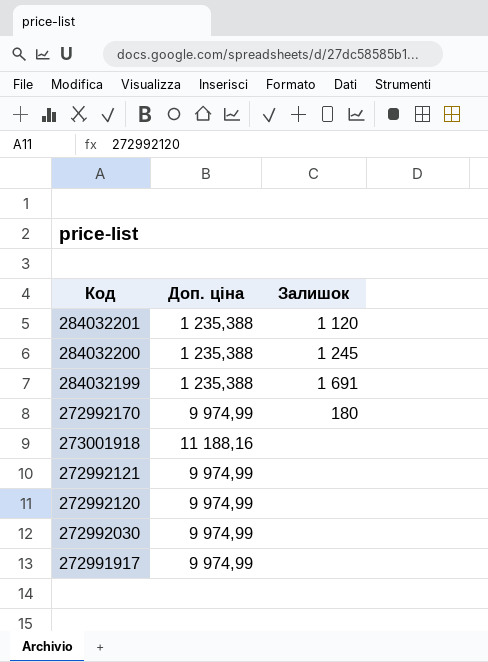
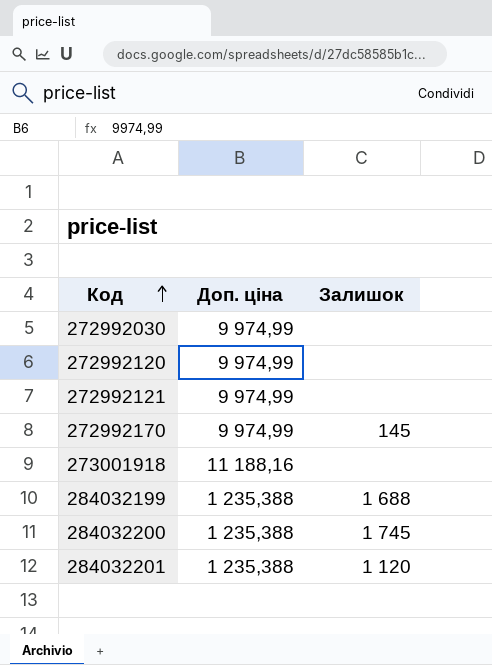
row order: none -> Код ascending
row 272991917: 9 974,99 | none -> none
272992170 | Залишок: 180 -> 145
284032199 | Залишок: 1 691 -> 1 688
284032200 | Залишок: 1 245 -> 1 745

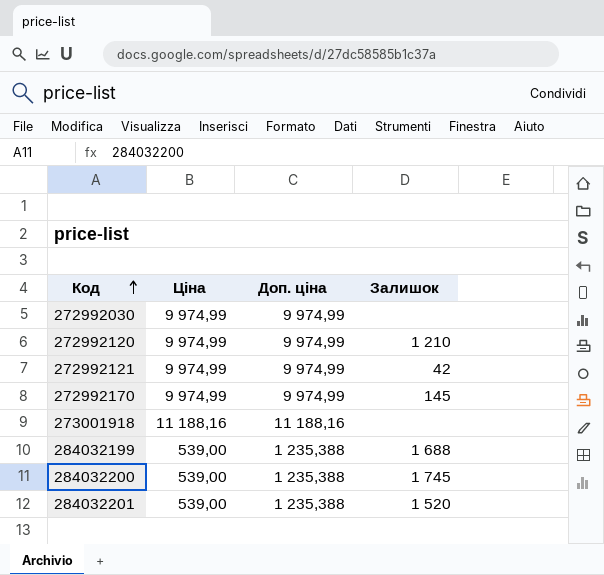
column Ціна | position: none -> 2
272992120 | Залишок: none -> 1 210
272992121 | Залишок: none -> 42
284032201 | Залишок: 1 120 -> 1 520

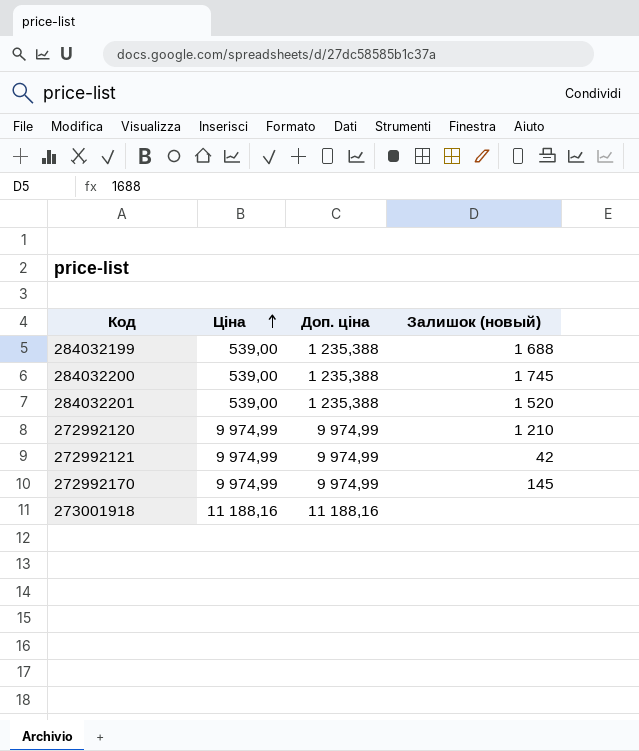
row order: Код ascending -> Ціна ascending
column name: Залишок -> Залишок (новый)
row 272992030: 9 974,99 | 9 974,99 | none -> none

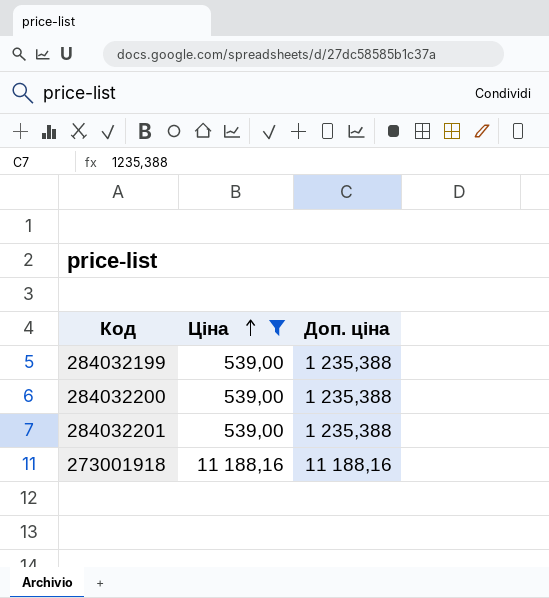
filter: none -> Ціна != 9 974,99
column Залишок (новый) | position: 4 -> none

